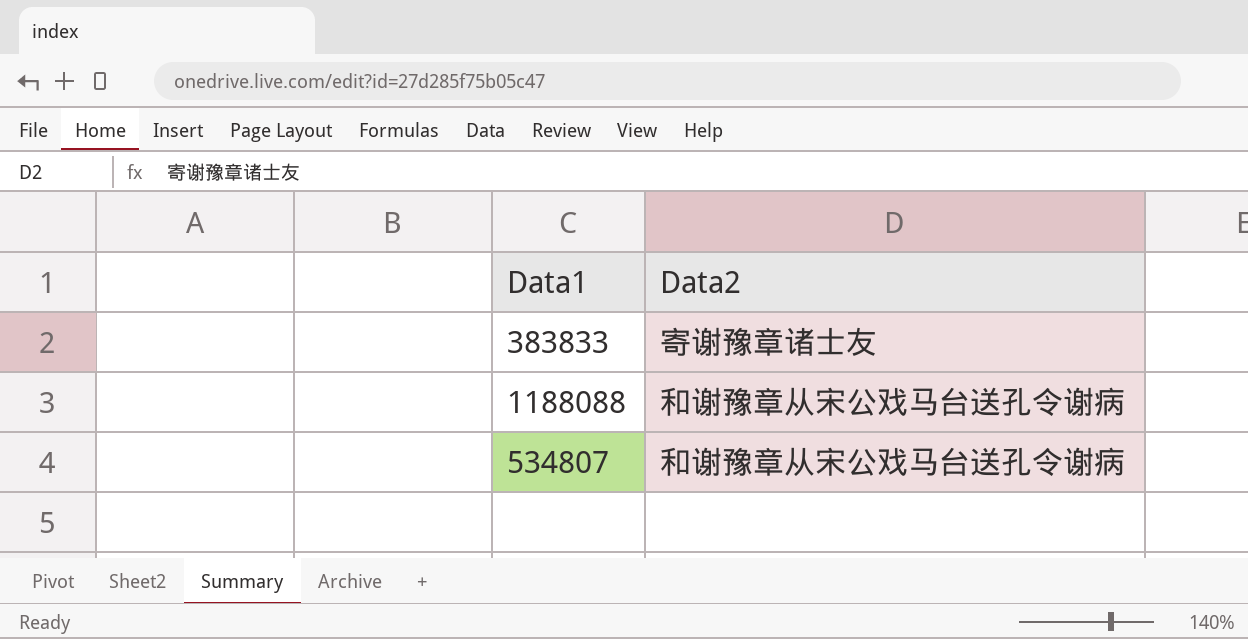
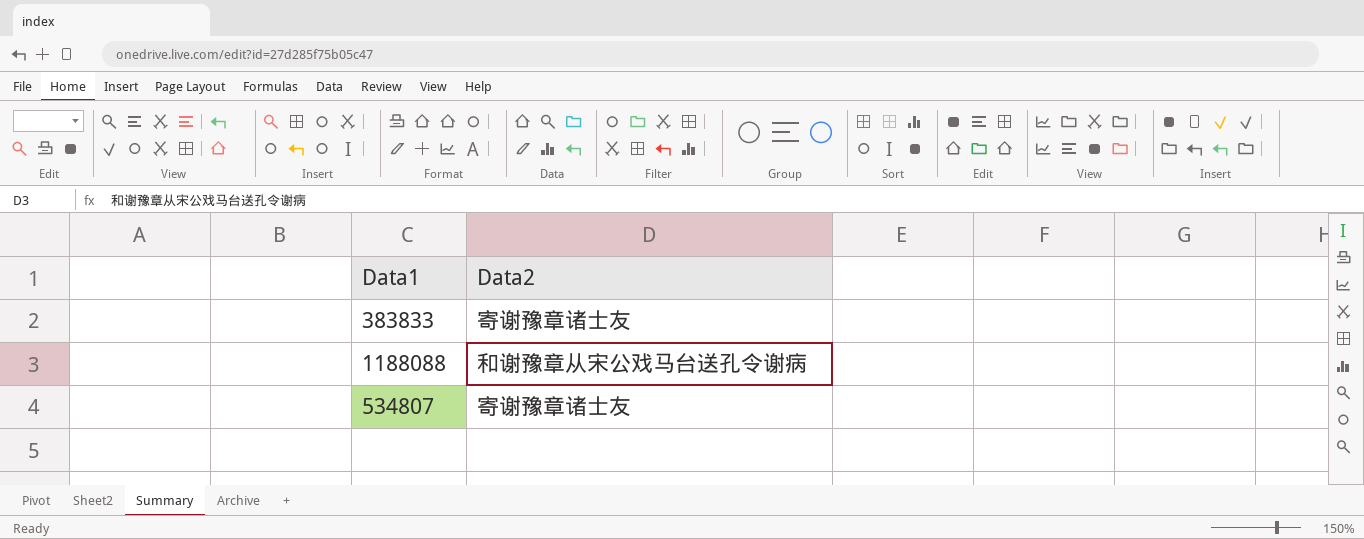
534807 | Data2: 和谢豫章从宋公戏马台送孔令谢病 -> 寄谢豫章诸士友

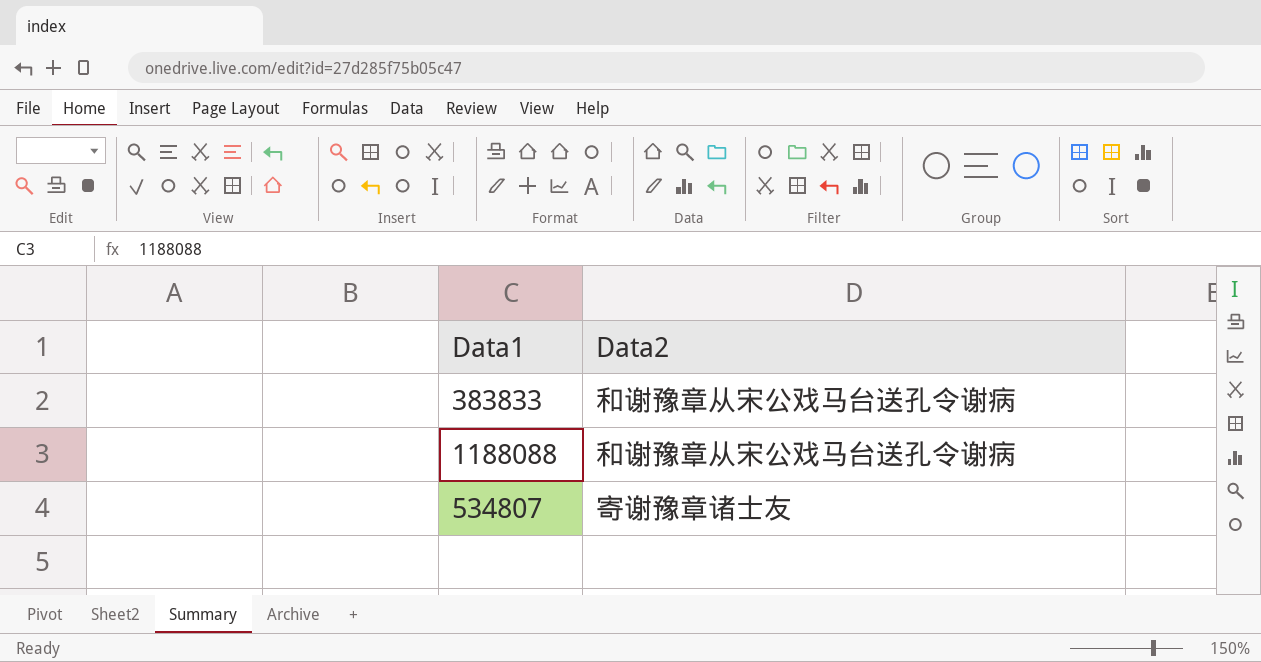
383833 | Data2: 寄谢豫章诸士友 -> 和谢豫章从宋公戏马台送孔令谢病

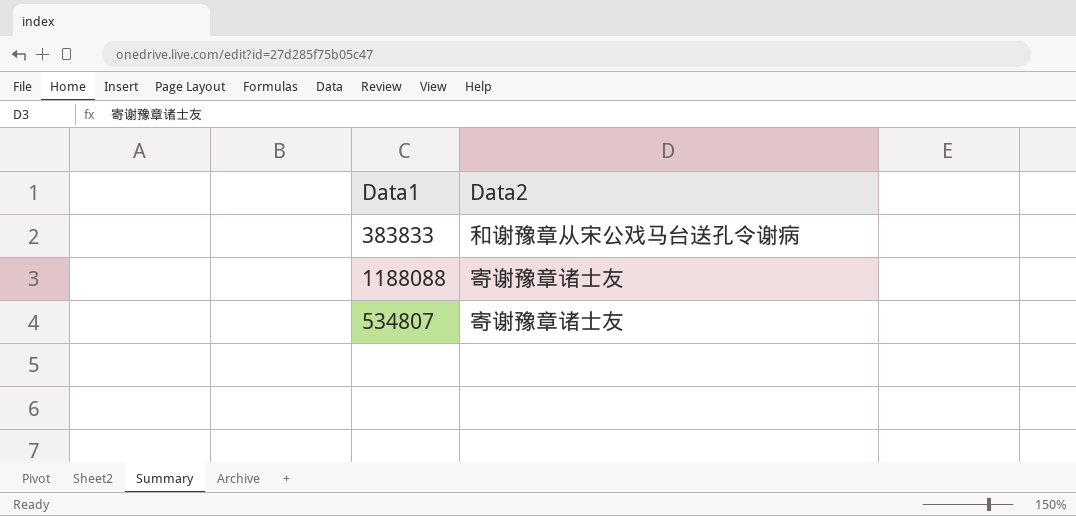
1188088 | Data2: 和谢豫章从宋公戏马台送孔令谢病 -> 寄谢豫章诸士友

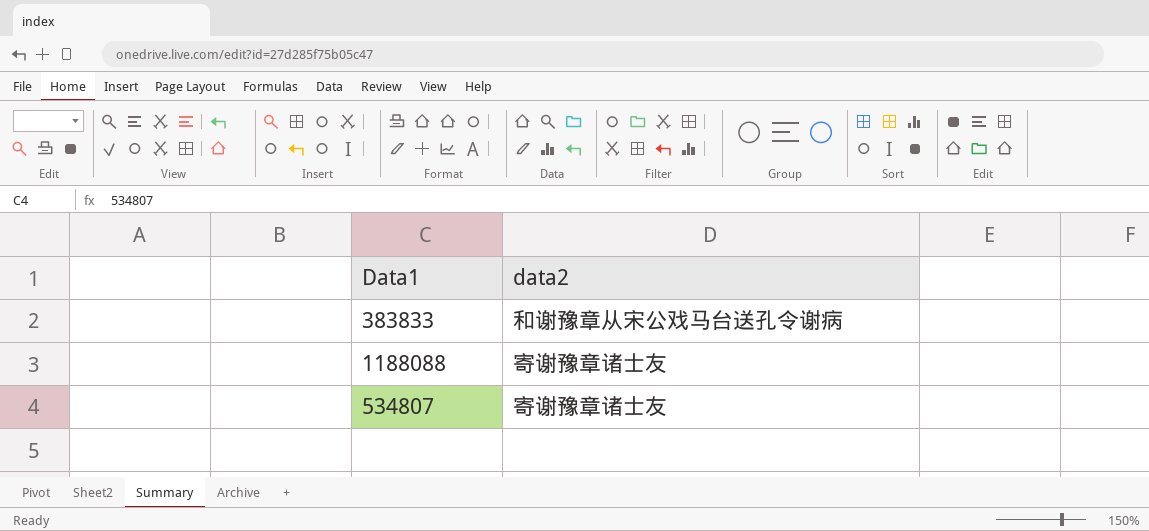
column name: Data2 -> data2

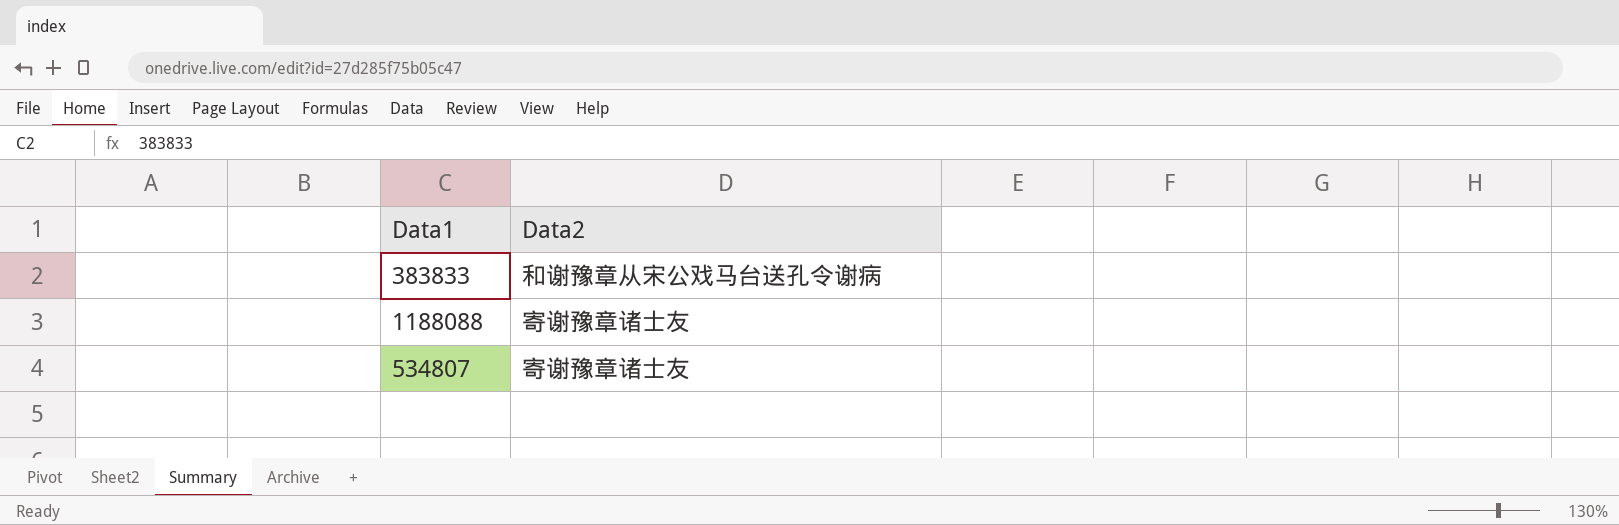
column name: data2 -> Data2

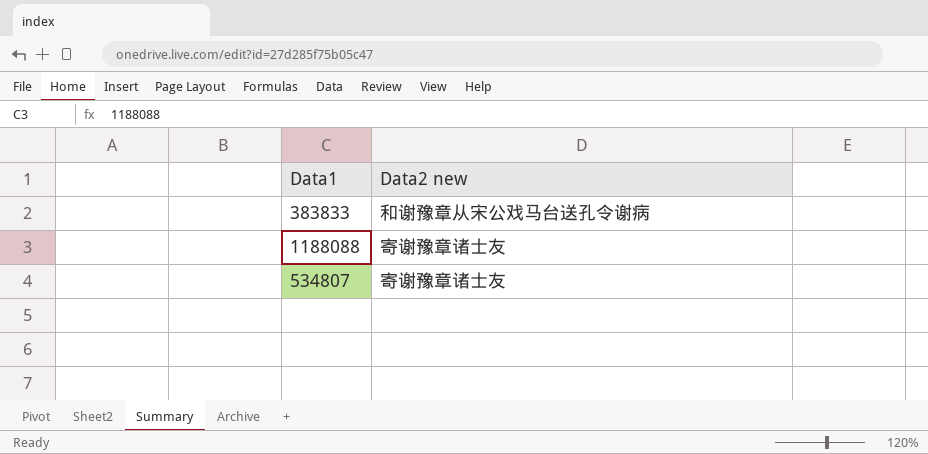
column name: Data2 -> Data2 new

